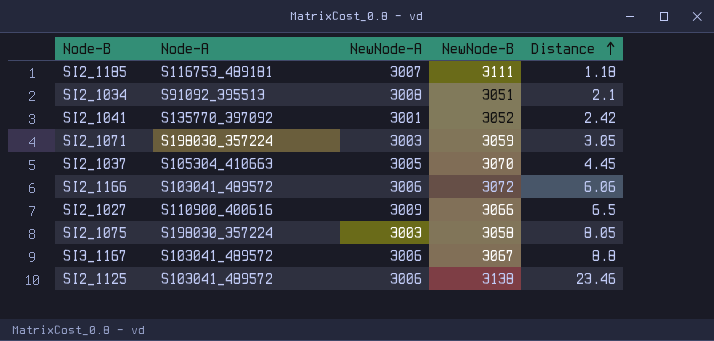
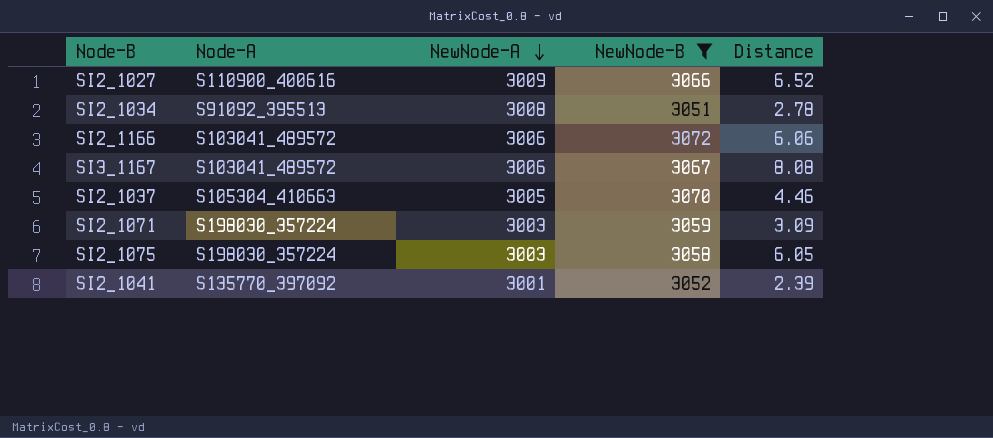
filter: none -> NewNode-B <= 3072
row order: Distance ascending -> NewNode-A descending
SI2_1027 | Distance: 6.5 -> 6.52
SI2_1034 | Distance: 2.1 -> 2.78
SI3_1167 | Distance: 8.8 -> 8.08
SI2_1037 | Distance: 4.45 -> 4.46
SI2_1071 | Distance: 3.05 -> 3.09
SI2_1075 | Distance: 8.05 -> 6.05
SI2_1041 | Distance: 2.42 -> 2.39

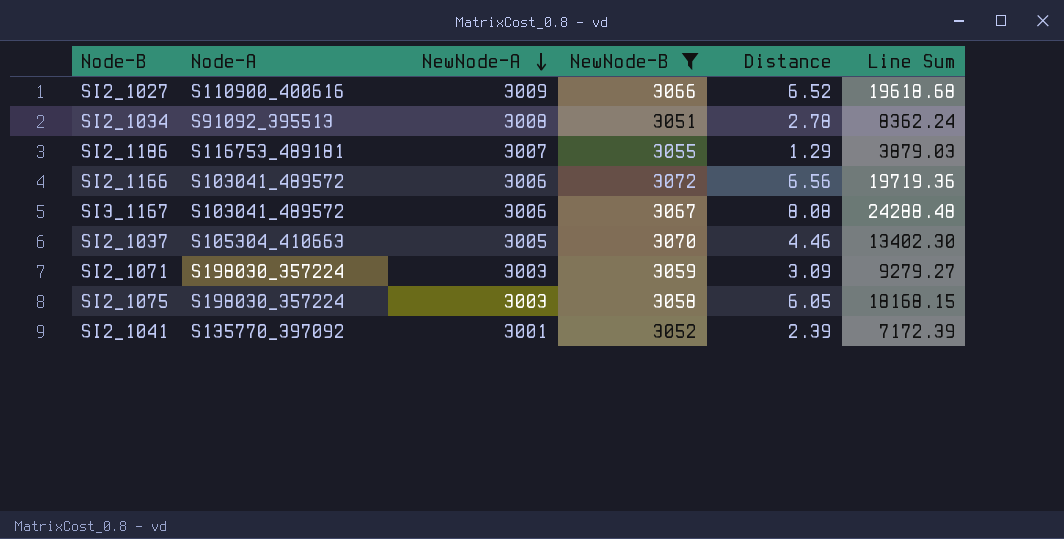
column Line Sum | formula: none -> [NewNode-A] * [Distance]
row SI2_1186: none -> S116753_489181 | 3007 | 3055 | 1.29 | 3879.03
SI2_1166 | Distance: 6.06 -> 6.56

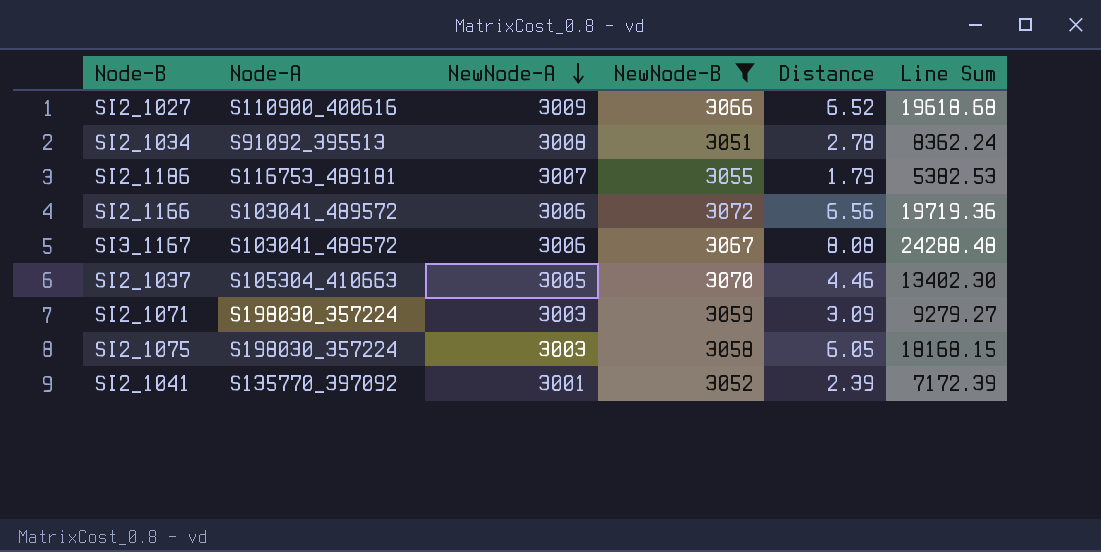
SI2_1186 | Distance: 1.29 -> 1.79
SI2_1186 | Line Sum: 3879.03 -> 5382.53

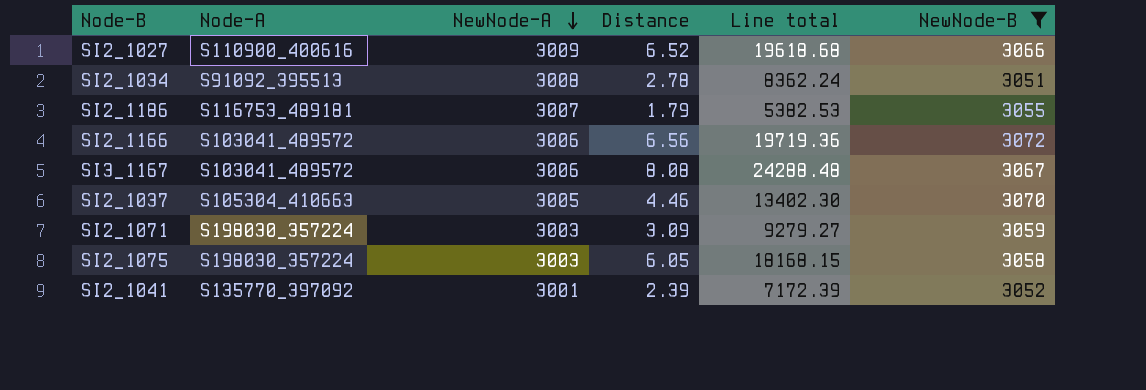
column name: Line Sum -> Line total
column NewNode-B | position: 4 -> 6

